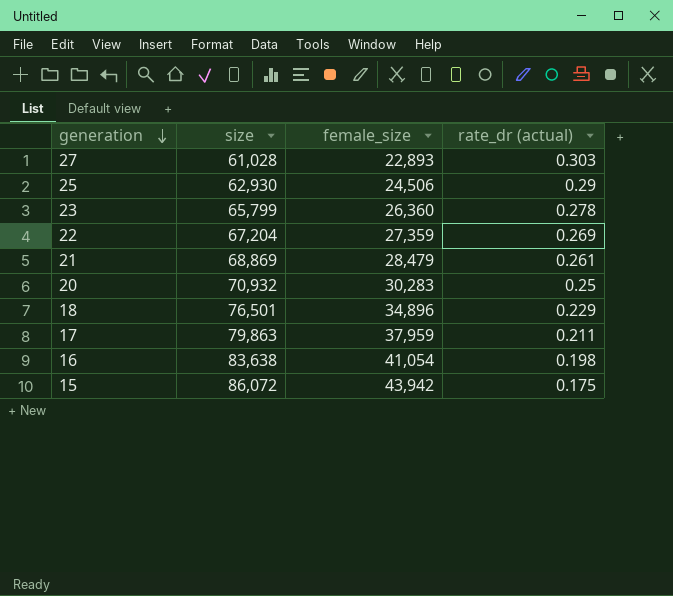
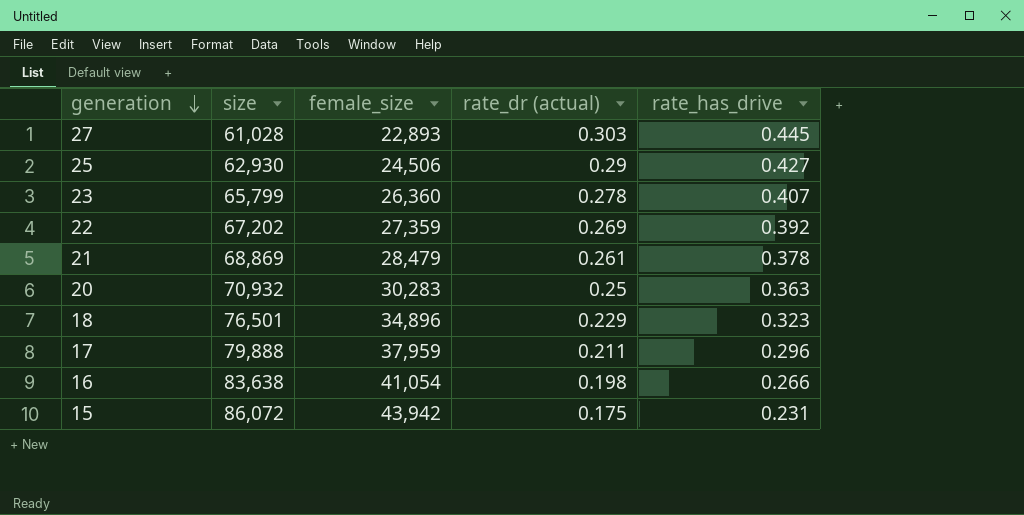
column rate_has_drive | position: none -> 5
22 | size: 67,204 -> 67,202
17 | size: 79,863 -> 79,888

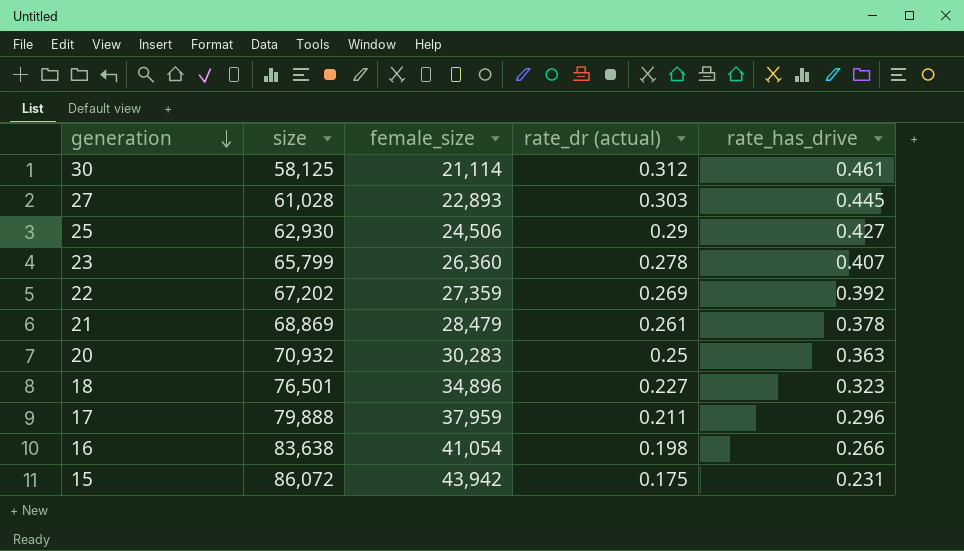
row 30: none -> 58,125 | 21,114 | 0.312 | 0.461
18 | rate_dr (actual): 0.229 -> 0.227

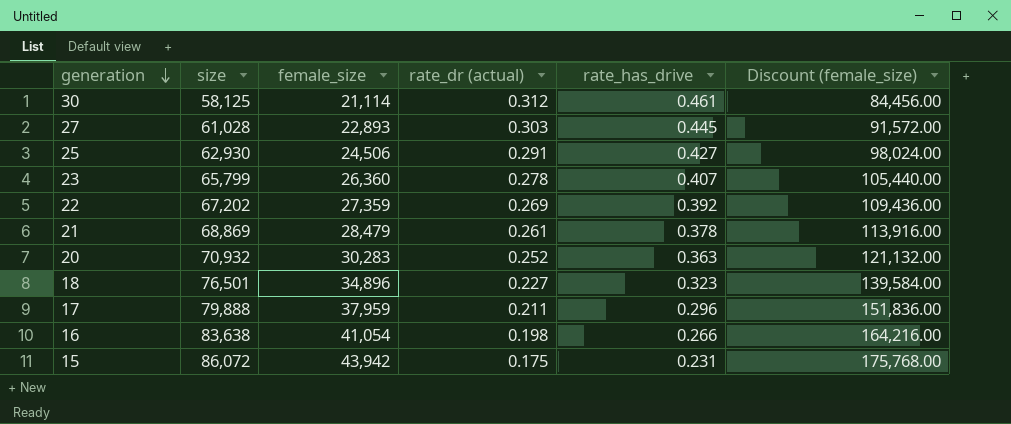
column Discount (female_size) | formula: none -> [female_size] * 4
25 | rate_dr (actual): 0.29 -> 0.291
20 | rate_dr (actual): 0.25 -> 0.252

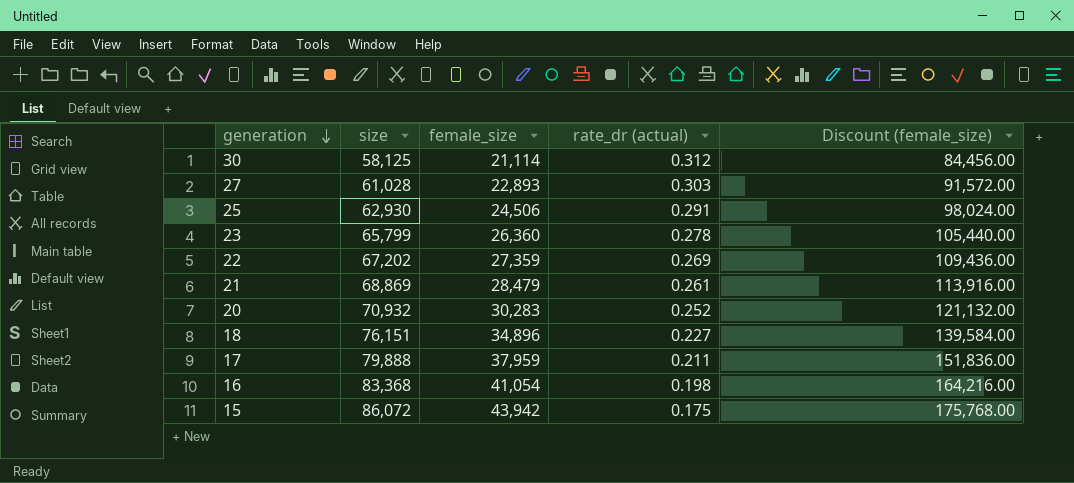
column rate_has_drive | position: 5 -> none
18 | size: 76,501 -> 76,151
16 | size: 83,638 -> 83,368

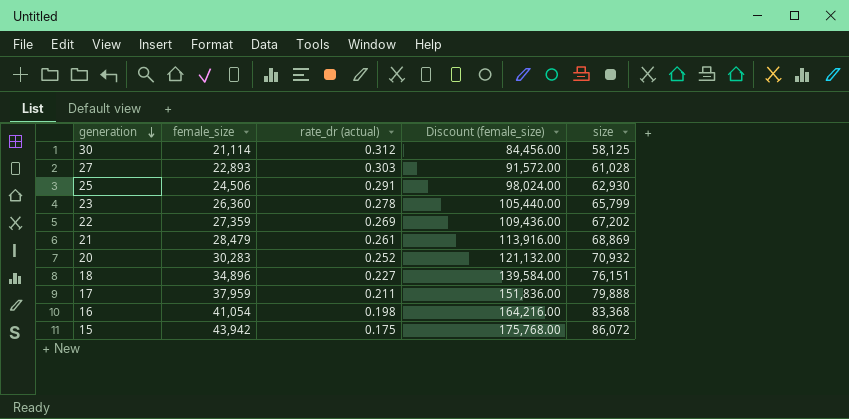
column size | position: 2 -> 5

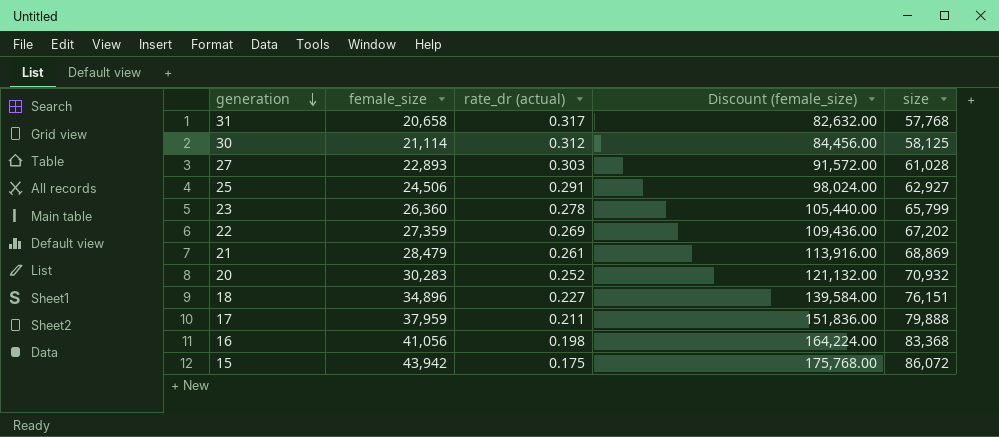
row 31: none -> 20,658 | 0.317 | 82,632.00 | 57,768
25 | size: 62,930 -> 62,927
16 | female_size: 41,054 -> 41,056
16 | Discount (female_size): 164,216.00 -> 164,224.00

